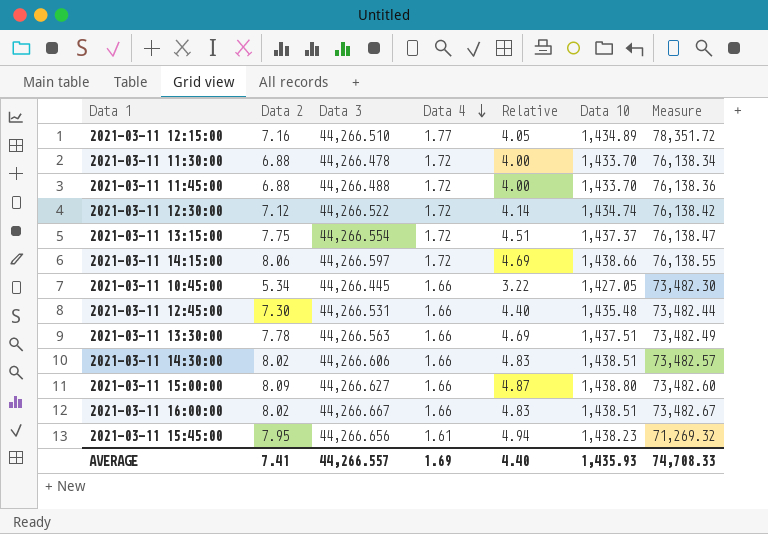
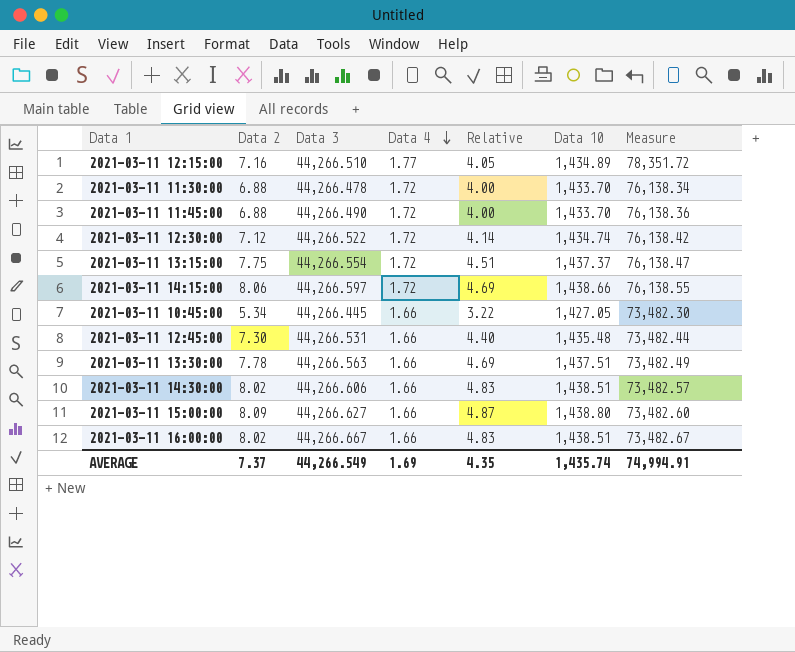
row 2021-03-11 15:45:00: 7.95 | 44,266.656 | 1.61 | 4.94 | 1,438.23 | 71,269.32 -> none
2021-03-11 11:45:00 | Data 3: 44,266.488 -> 44,266.490
AVERAGE | Data 2: 7.41 -> 7.37
AVERAGE | Data 3: 44,266.557 -> 44,266.549
AVERAGE | Relative: 4.40 -> 4.35
AVERAGE | Data 10: 1,435.93 -> 1,435.74
AVERAGE | Measure: 74,708.33 -> 74,994.91

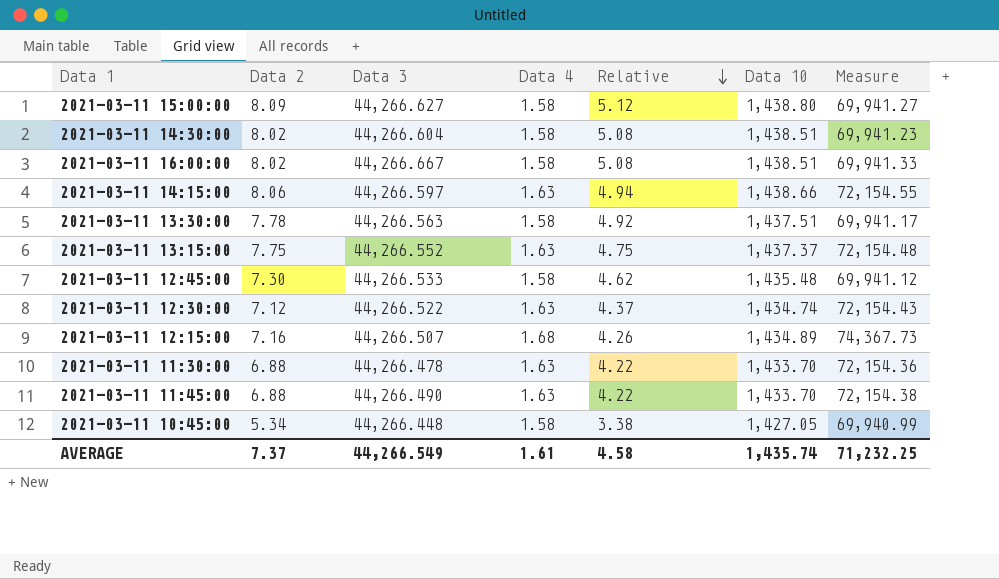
row order: Data 4 descending -> Relative descending
2021-03-11 15:00:00 | Data 4: 1.66 -> 1.58
2021-03-11 15:00:00 | Relative: 4.87 -> 5.12
2021-03-11 15:00:00 | Measure: 73,482.60 -> 69,941.27
2021-03-11 14:30:00 | Data 3: 44,266.606 -> 44,266.604
2021-03-11 14:30:00 | Data 4: 1.66 -> 1.58
2021-03-11 14:30:00 | Relative: 4.83 -> 5.08
2021-03-11 14:30:00 | Measure: 73,482.57 -> 69,941.23
2021-03-11 16:00:00 | Data 4: 1.66 -> 1.58
2021-03-11 16:00:00 | Relative: 4.83 -> 5.08
2021-03-11 16:00:00 | Measure: 73,482.67 -> 69,941.33
2021-03-11 14:15:00 | Data 4: 1.72 -> 1.63
2021-03-11 14:15:00 | Relative: 4.69 -> 4.94
2021-03-11 14:15:00 | Measure: 76,138.55 -> 72,154.55
2021-03-11 13:30:00 | Data 4: 1.66 -> 1.58
2021-03-11 13:30:00 | Relative: 4.69 -> 4.92
2021-03-11 13:30:00 | Measure: 73,482.49 -> 69,941.17
2021-03-11 13:15:00 | Data 3: 44,266.554 -> 44,266.552
2021-03-11 13:15:00 | Data 4: 1.72 -> 1.63
2021-03-11 13:15:00 | Relative: 4.51 -> 4.75
2021-03-11 13:15:00 | Measure: 76,138.47 -> 72,154.48
2021-03-11 12:45:00 | Data 3: 44,266.531 -> 44,266.533
2021-03-11 12:45:00 | Data 4: 1.66 -> 1.58
2021-03-11 12:45:00 | Relative: 4.40 -> 4.62
2021-03-11 12:45:00 | Measure: 73,482.44 -> 69,941.12
2021-03-11 12:30:00 | Data 4: 1.72 -> 1.63
2021-03-11 12:30:00 | Relative: 4.14 -> 4.37
2021-03-11 12:30:00 | Measure: 76,138.42 -> 72,154.43
2021-03-11 12:15:00 | Data 3: 44,266.510 -> 44,266.507
2021-03-11 12:15:00 | Data 4: 1.77 -> 1.68
2021-03-11 12:15:00 | Relative: 4.05 -> 4.26
2021-03-11 12:15:00 | Measure: 78,351.72 -> 74,367.73
2021-03-11 11:30:00 | Data 4: 1.72 -> 1.63
2021-03-11 11:30:00 | Relative: 4.00 -> 4.22
2021-03-11 11:30:00 | Measure: 76,138.34 -> 72,154.36
2021-03-11 11:45:00 | Data 4: 1.72 -> 1.63
2021-03-11 11:45:00 | Relative: 4.00 -> 4.22
2021-03-11 11:45:00 | Measure: 76,138.36 -> 72,154.38
2021-03-11 10:45:00 | Data 3: 44,266.445 -> 44,266.448
2021-03-11 10:45:00 | Data 4: 1.66 -> 1.58
2021-03-11 10:45:00 | Relative: 3.22 -> 3.38
2021-03-11 10:45:00 | Measure: 73,482.30 -> 69,940.99
AVERAGE | Data 4: 1.69 -> 1.61
AVERAGE | Relative: 4.35 -> 4.58
AVERAGE | Measure: 74,994.91 -> 71,232.25

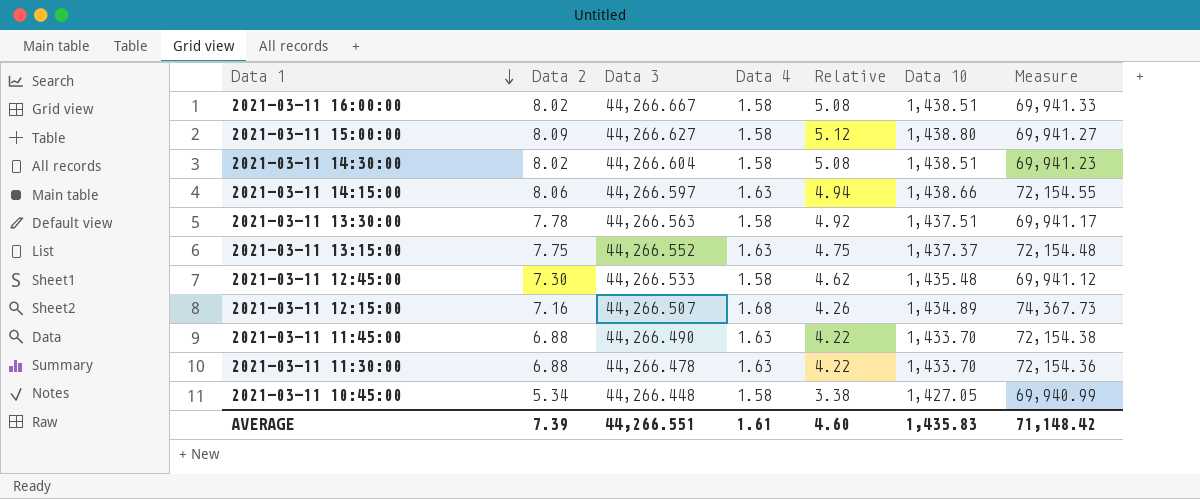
row order: Relative descending -> Data 1 descending
row 2021-03-11 12:30:00: 7.12 | 44,266.522 | 1.63 | 4.37 | 1,434.74 | 72,154.43 -> none
AVERAGE | Data 2: 7.37 -> 7.39
AVERAGE | Data 3: 44,266.549 -> 44,266.551
AVERAGE | Relative: 4.58 -> 4.60
AVERAGE | Data 10: 1,435.74 -> 1,435.83
AVERAGE | Measure: 71,232.25 -> 71,148.42

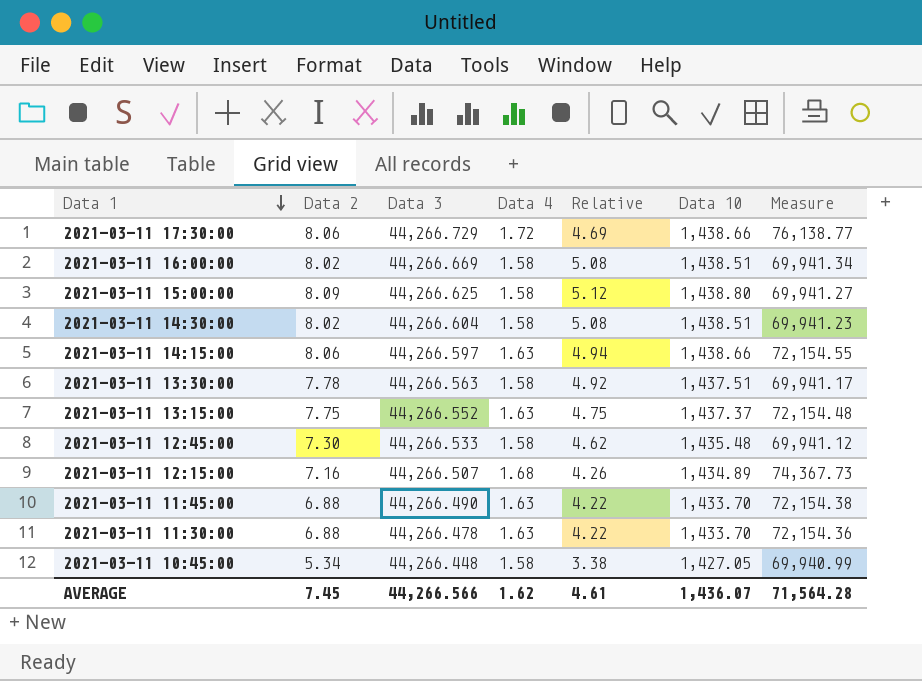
row 2021-03-11 17:30:00: none -> 8.06 | 44,266.729 | 1.72 | 4.69 | 1,438.66 | 76,138.77
2021-03-11 16:00:00 | Data 3: 44,266.667 -> 44,266.669
2021-03-11 16:00:00 | Measure: 69,941.33 -> 69,941.34
2021-03-11 15:00:00 | Data 3: 44,266.627 -> 44,266.625
AVERAGE | Data 2: 7.39 -> 7.45
AVERAGE | Data 3: 44,266.551 -> 44,266.566
AVERAGE | Data 4: 1.61 -> 1.62
AVERAGE | Relative: 4.60 -> 4.61
AVERAGE | Data 10: 1,435.83 -> 1,436.07
AVERAGE | Measure: 71,148.42 -> 71,564.28

